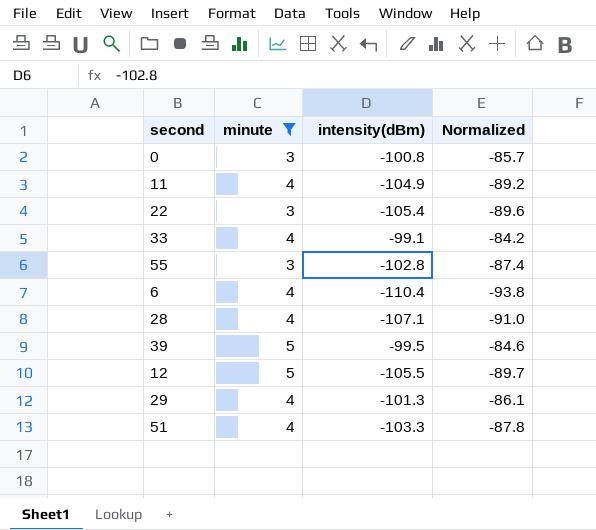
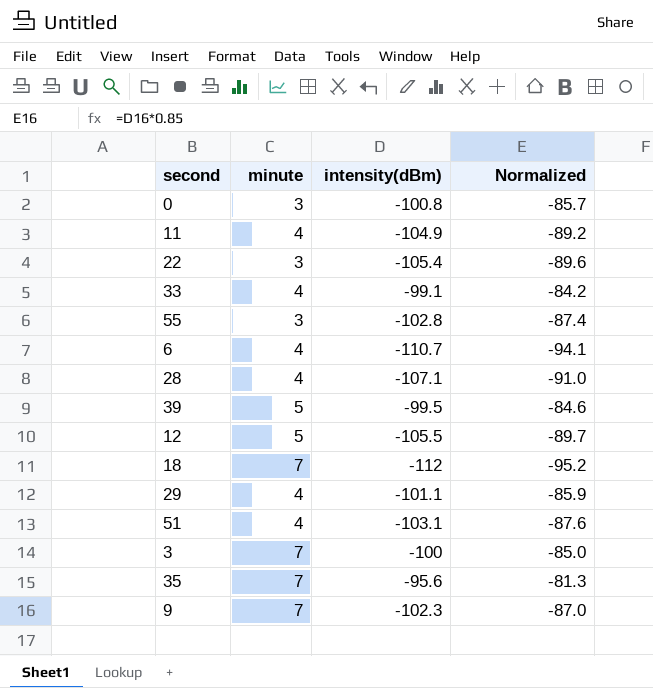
filter: minute != 7 -> none
6 | intensity(dBm): -110.4 -> -110.7
6 | Normalized: -93.8 -> -94.1
29 | intensity(dBm): -101.3 -> -101.1
29 | Normalized: -86.1 -> -85.9
51 | intensity(dBm): -103.3 -> -103.1
51 | Normalized: -87.8 -> -87.6

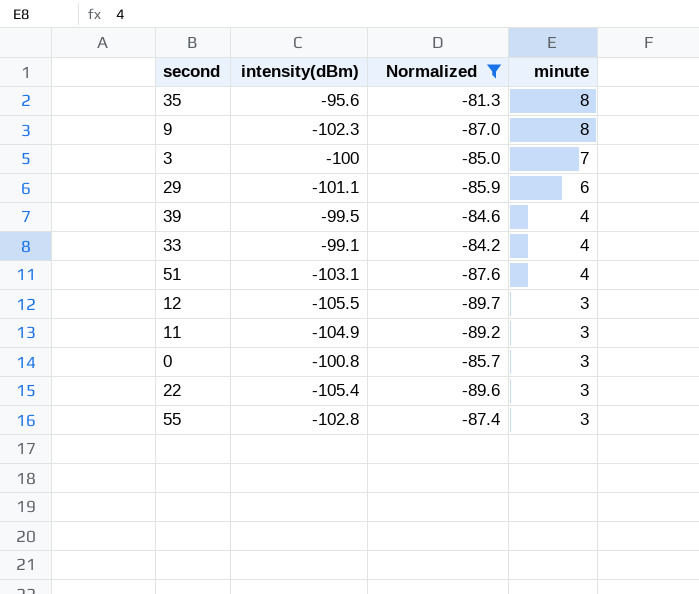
filter: none -> Normalized >= -89.7
row order: none -> minute descending
column minute | position: 2 -> 4
35 | minute: 7 -> 8
9 | minute: 7 -> 8
29 | minute: 4 -> 6
39 | minute: 5 -> 4
12 | minute: 5 -> 3
11 | minute: 4 -> 3

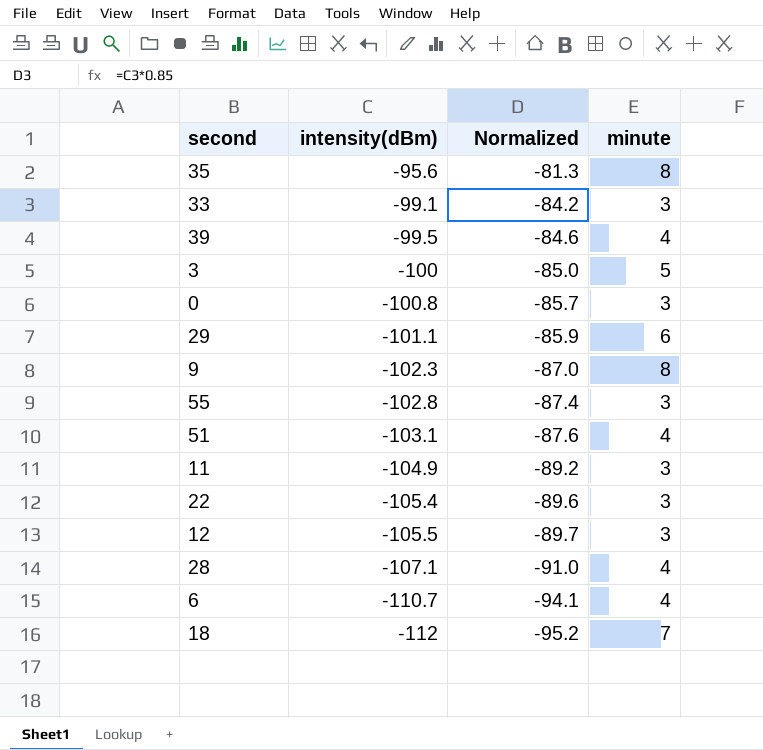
filter: Normalized >= -89.7 -> none
row order: minute descending -> intensity(dBm) descending
33 | minute: 4 -> 3
3 | minute: 7 -> 5

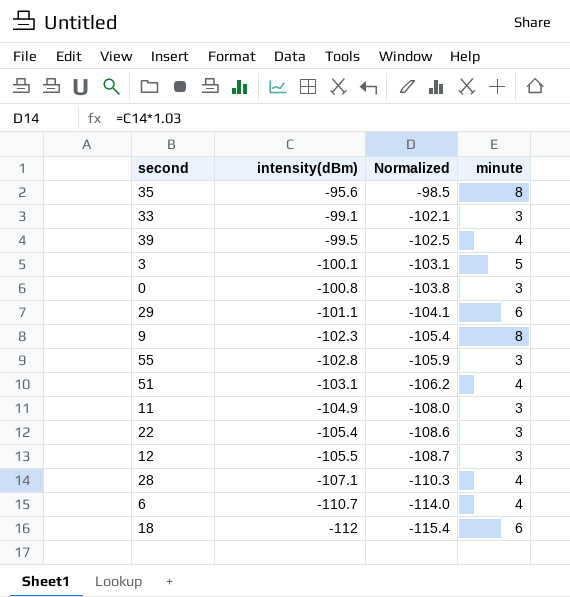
column Normalized | formula: [intensity(dBm)] * 0.85 -> [intensity(dBm)] * 1.03
3 | intensity(dBm): -100 -> -100.1
18 | minute: 7 -> 6

